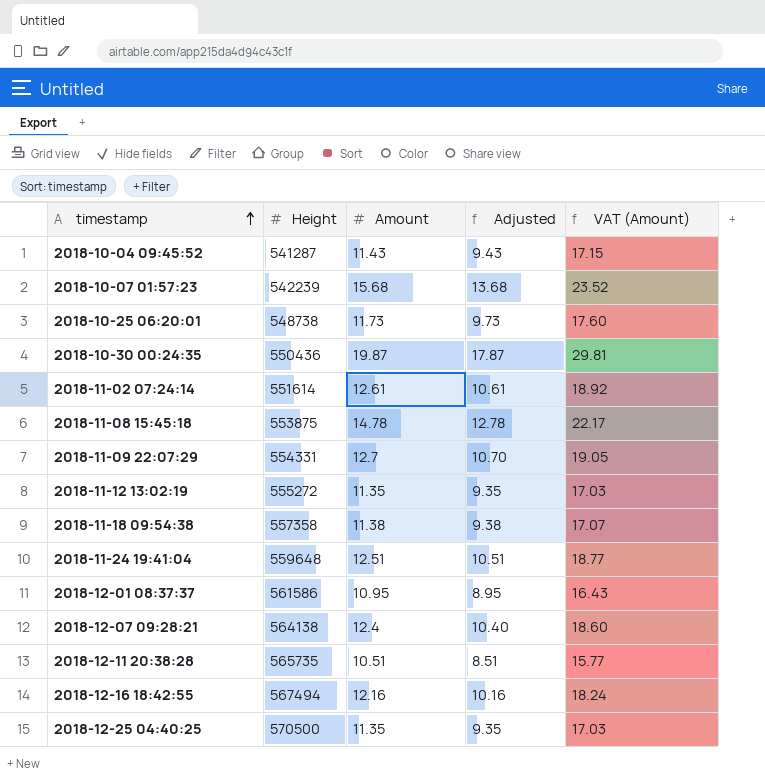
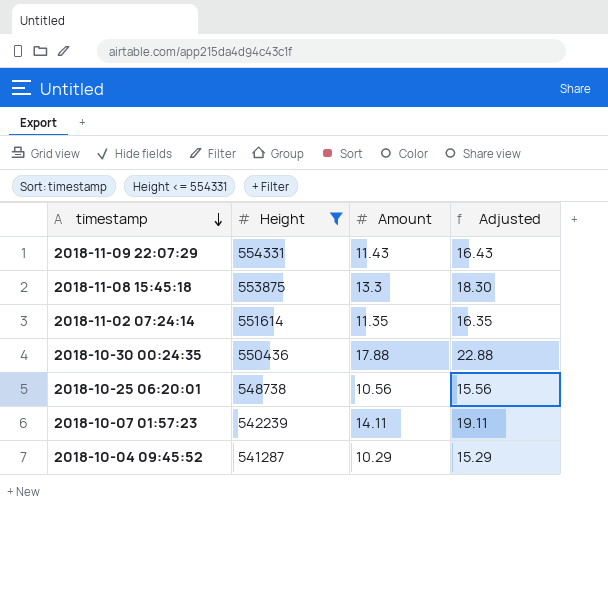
filter: none -> Height <= 554331
row order: timestamp ascending -> timestamp descending
column VAT (Amount) | formula: [Amount] * 1.5 -> none
column Adjusted | formula: [Amount] - 2 -> [Amount] + 5
2018-11-09 22:07:29 | Amount: 12.7 -> 11.43
2018-11-08 15:45:18 | Amount: 14.78 -> 13.3
2018-11-02 07:24:14 | Amount: 12.61 -> 11.35
2018-10-30 00:24:35 | Amount: 19.87 -> 17.88
2018-10-25 06:20:01 | Amount: 11.73 -> 10.56
2018-10-07 01:57:23 | Amount: 15.68 -> 14.11
2018-10-04 09:45:52 | Amount: 11.43 -> 10.29

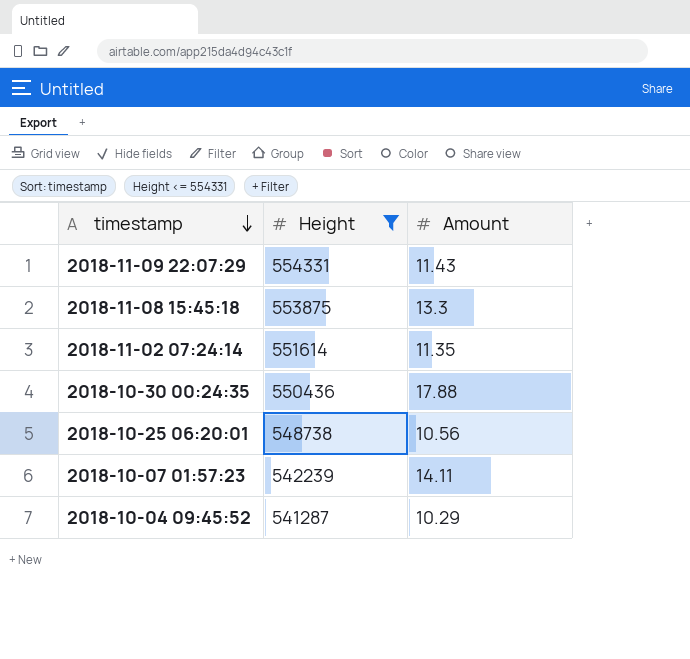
column Adjusted | formula: [Amount] + 5 -> none

